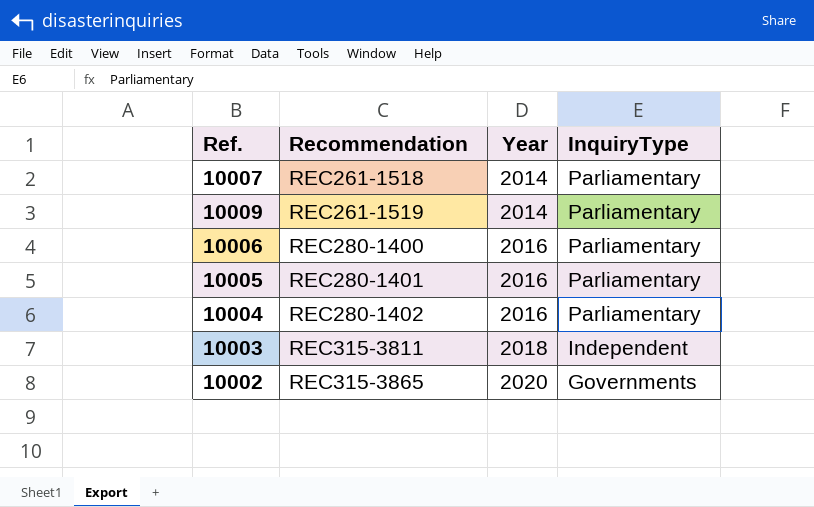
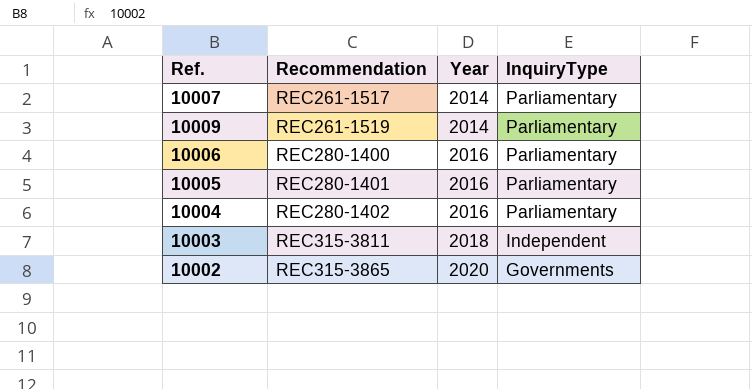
10007 | Recommendation: REC261-1518 -> REC261-1517

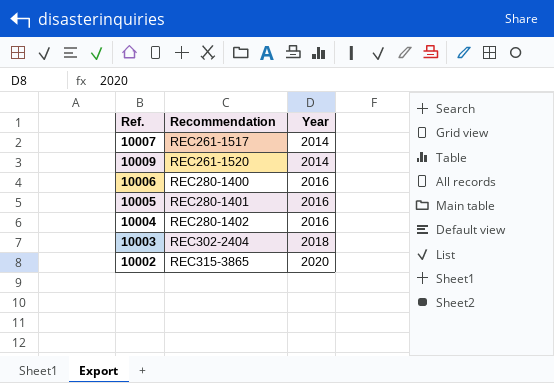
column InquiryType | position: 4 -> none
10009 | Recommendation: REC261-1519 -> REC261-1520
10003 | Recommendation: REC315-3811 -> REC302-2404

